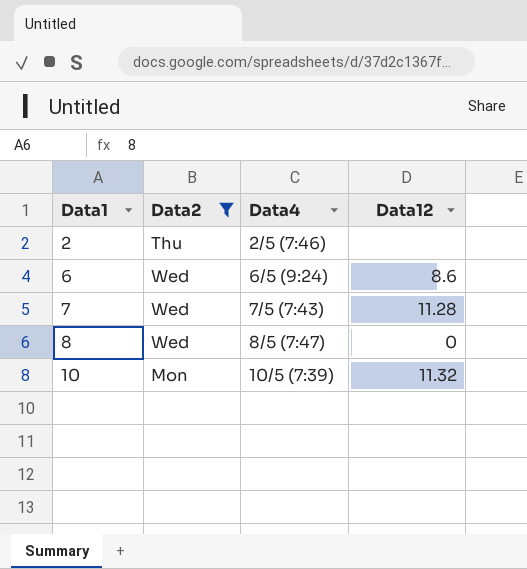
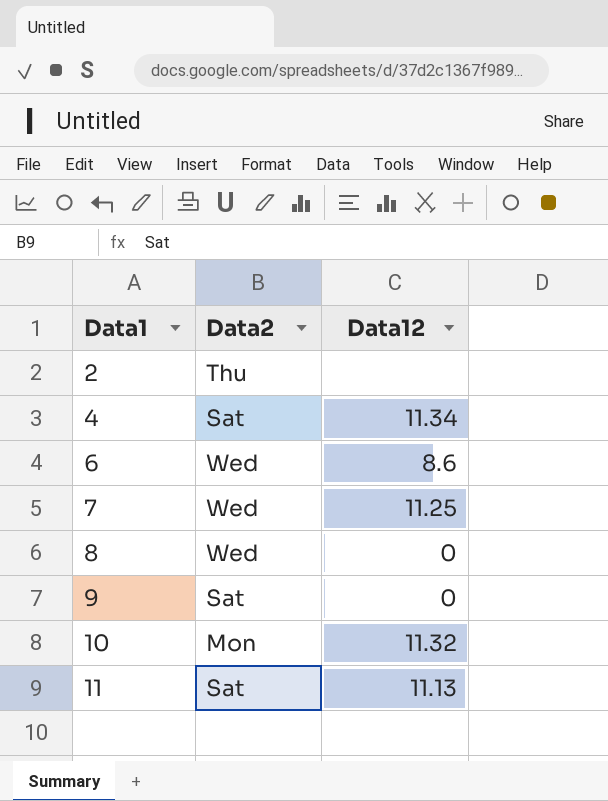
filter: Data2 != Sat -> none
column Data4 | position: 3 -> none
7 | Data12: 11.28 -> 11.25

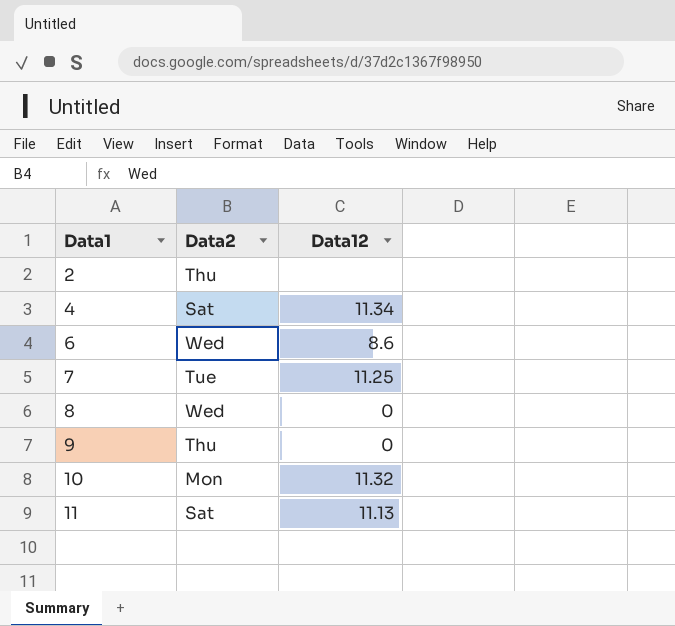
7 | Data2: Wed -> Tue
9 | Data2: Sat -> Thu

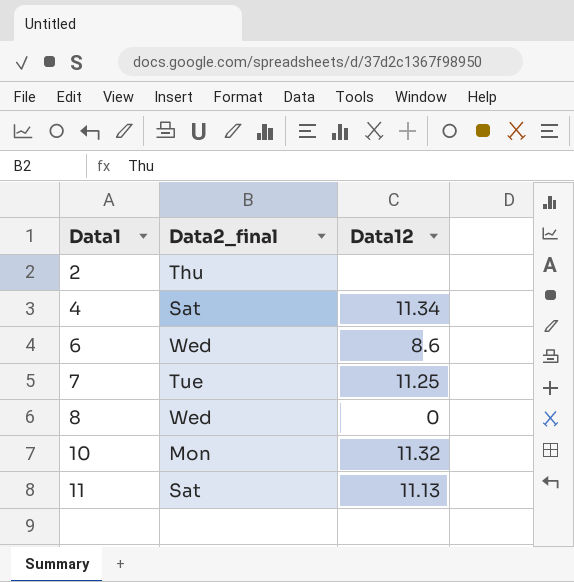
column name: Data2 -> Data2_final
row 9: Thu | 0 -> none

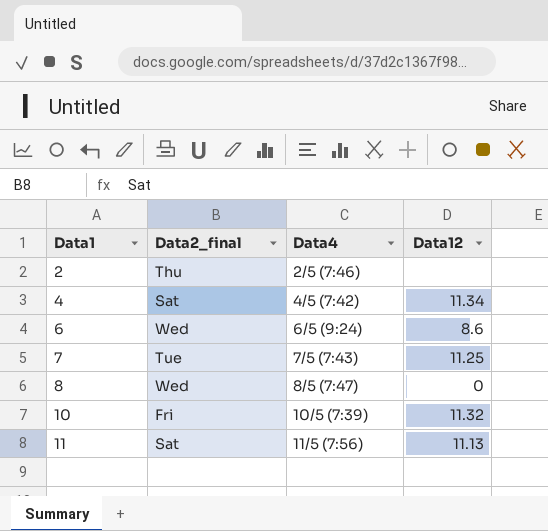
column Data4 | position: none -> 3
10 | Data2_final: Mon -> Fri

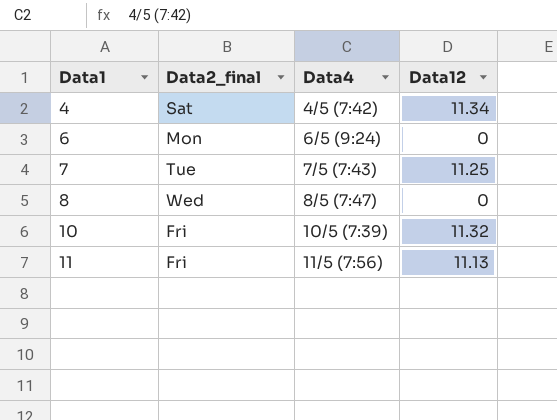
row 2: Thu | 2/5 (7:46) | none -> none
6 | Data2_final: Wed -> Mon
6 | Data12: 8.6 -> 0
11 | Data2_final: Sat -> Fri

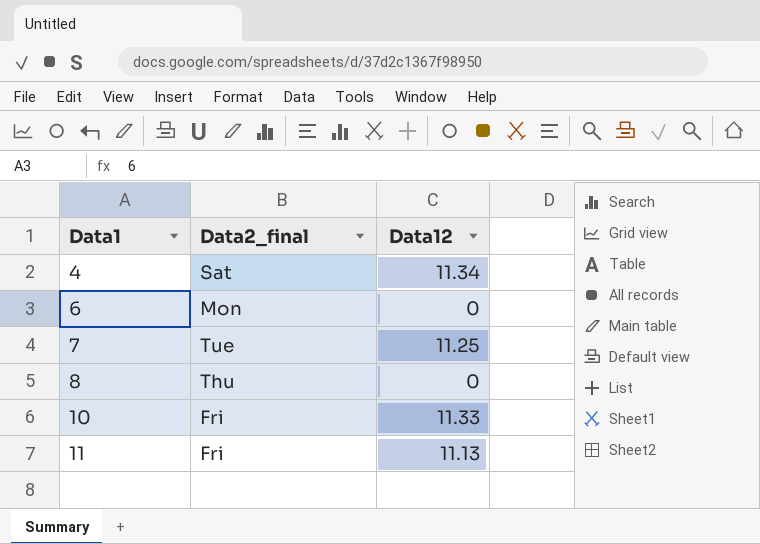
column Data4 | position: 3 -> none
8 | Data2_final: Wed -> Thu
10 | Data12: 11.32 -> 11.33

